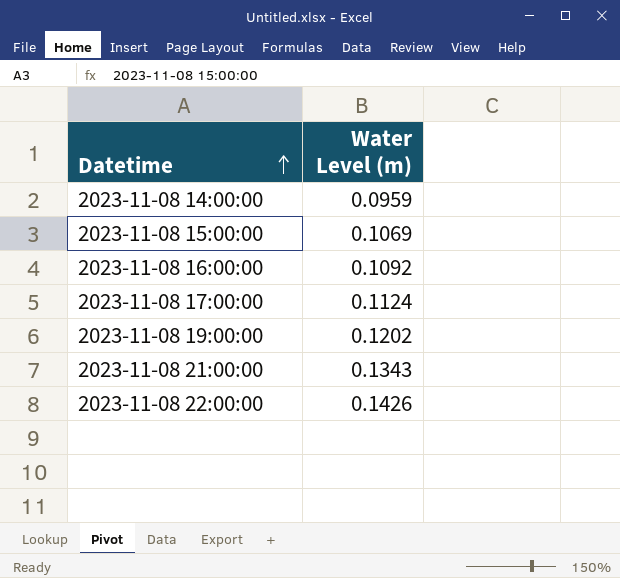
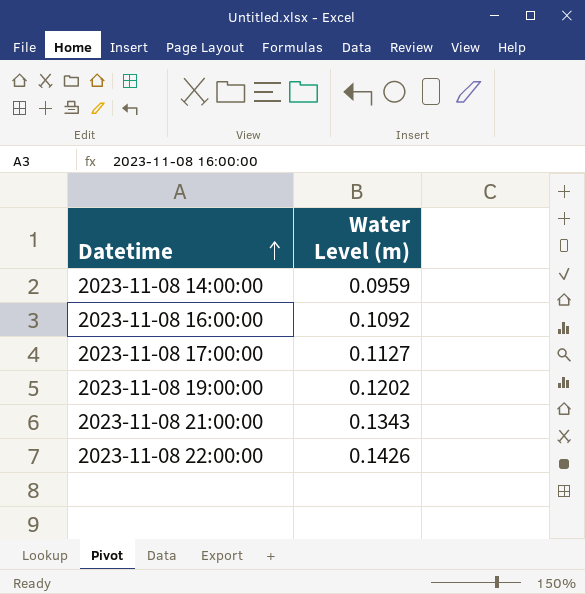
row 2023-11-08 15:00:00: 0.1069 -> none
2023-11-08 17:00:00 | Water Level (m): 0.1124 -> 0.1127

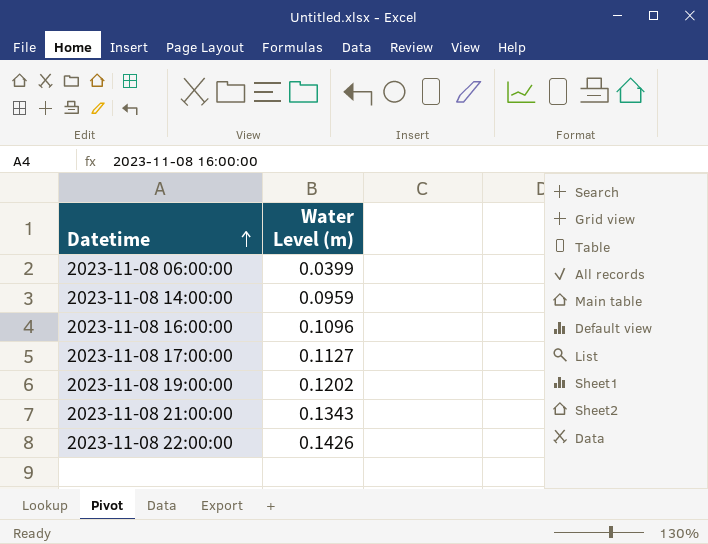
row 2023-11-08 06:00:00: none -> 0.0399
2023-11-08 16:00:00 | Water Level (m): 0.1092 -> 0.1096

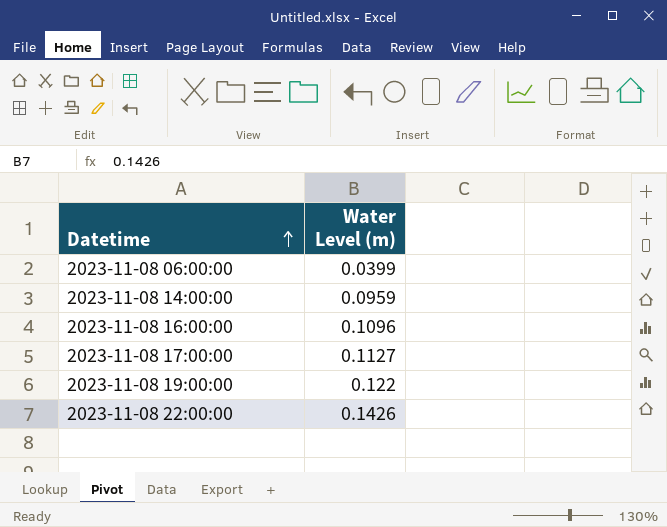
row 2023-11-08 21:00:00: 0.1343 -> none
2023-11-08 19:00:00 | Water Level (m): 0.1202 -> 0.122

